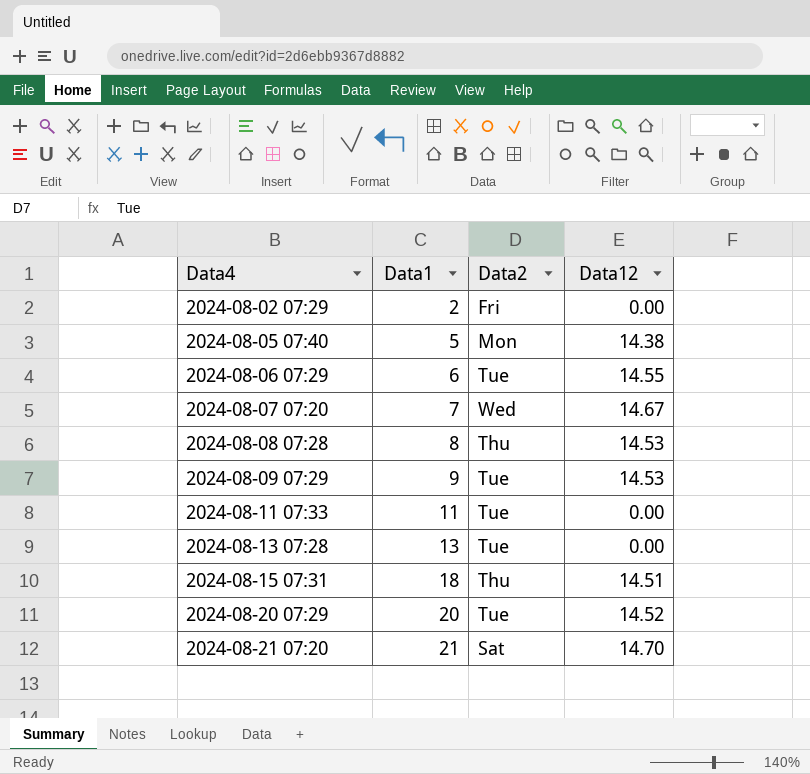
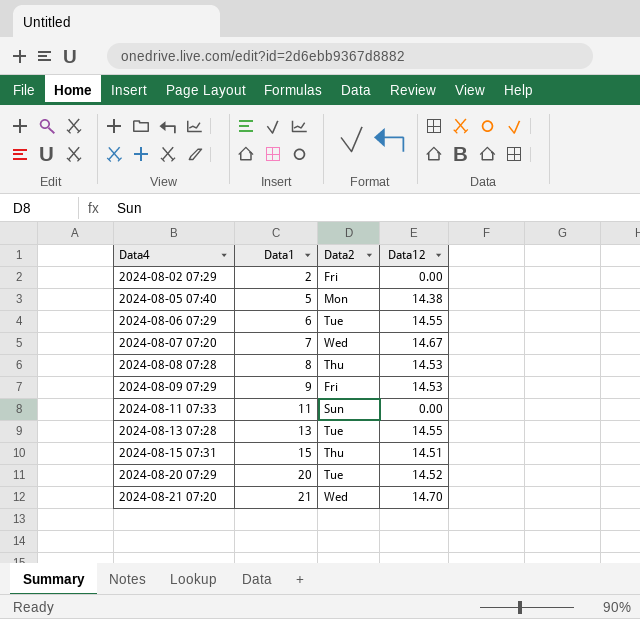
2024-08-09 07:29 | Data2: Tue -> Fri
2024-08-11 07:33 | Data2: Tue -> Sun
2024-08-13 07:28 | Data12: 0.00 -> 14.55
2024-08-15 07:31 | Data1: 18 -> 15
2024-08-21 07:20 | Data2: Sat -> Wed

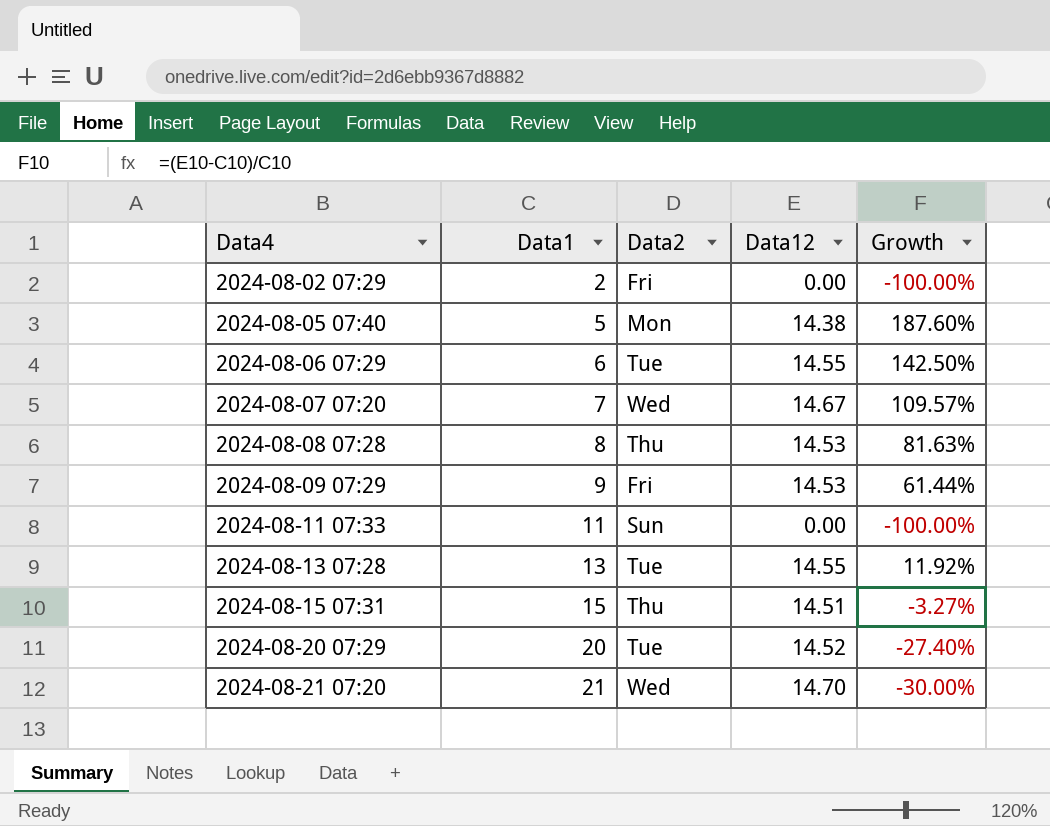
column Growth | formula: none -> ([Data12] - [Data1]) / [Data1]

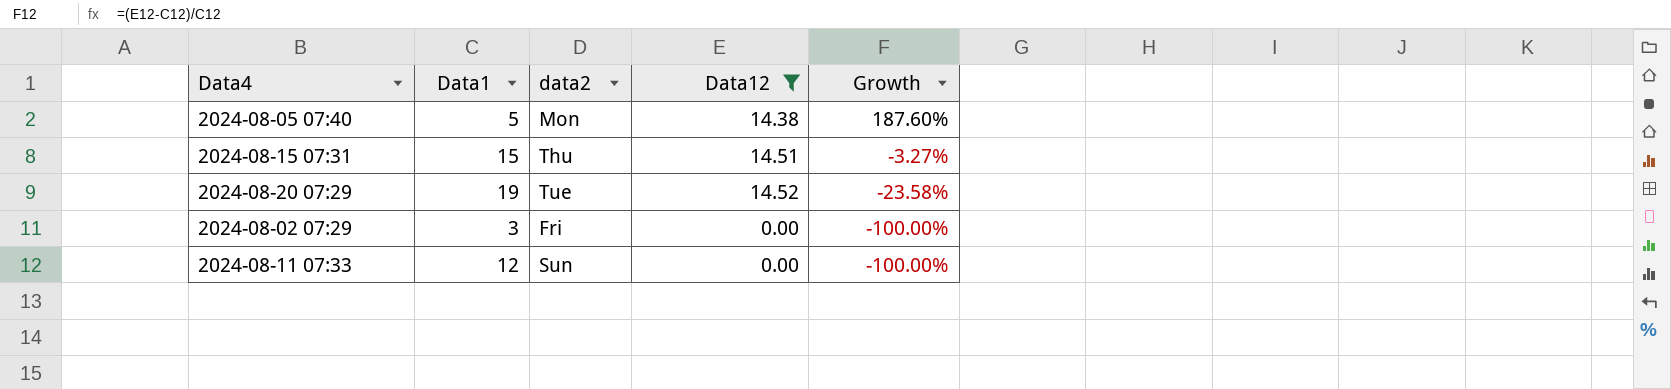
filter: none -> Data12 <= 14.52
row order: Data4 ascending -> Growth descending
column name: Data2 -> data2
2024-08-20 07:29 | Data1: 20 -> 19
2024-08-20 07:29 | Growth: -27.40% -> -23.58%
2024-08-02 07:29 | Data1: 2 -> 3
2024-08-11 07:33 | Data1: 11 -> 12

